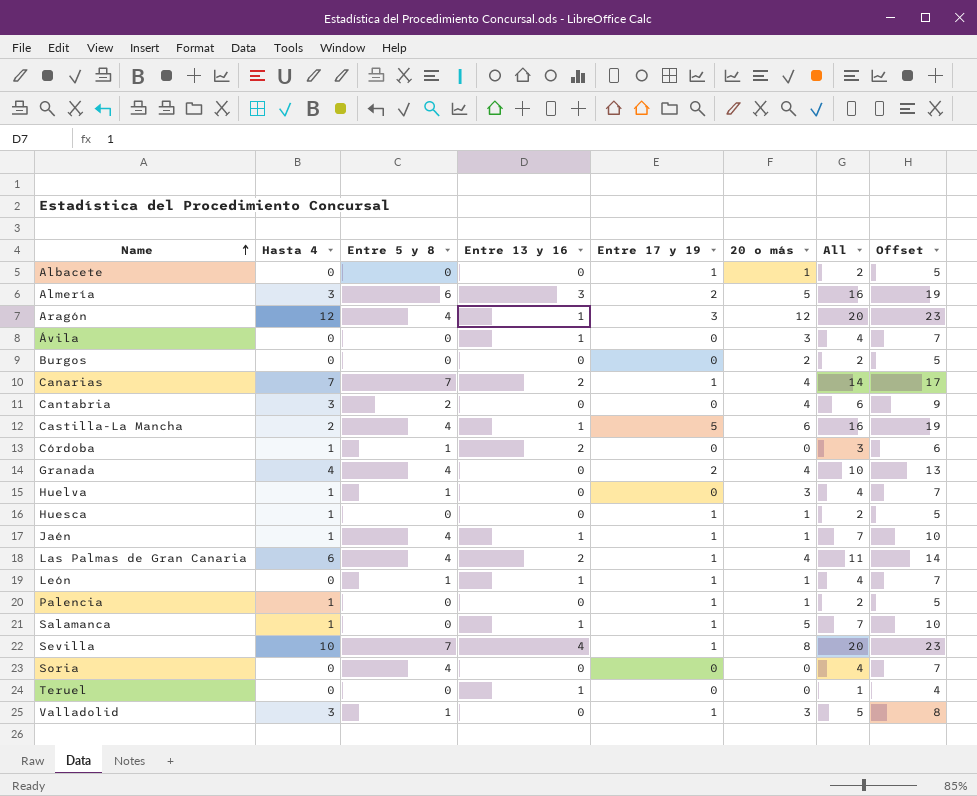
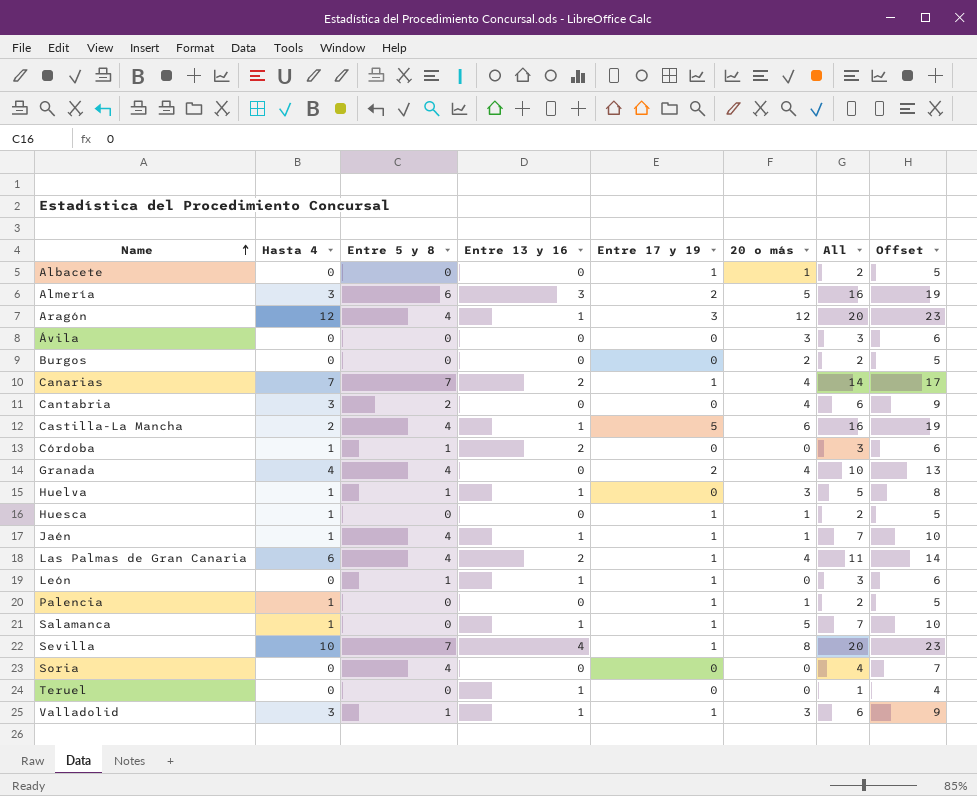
Ávila | Entre 13 y 16: 1 -> 0
Ávila | All: 4 -> 3
Ávila | Offset: 7 -> 6
Huelva | Entre 13 y 16: 0 -> 1
Huelva | All: 4 -> 5
Huelva | Offset: 7 -> 8
León | 20 o más: 1 -> 0
León | All: 4 -> 3
León | Offset: 7 -> 6
Valladolid | Entre 13 y 16: 0 -> 1
Valladolid | All: 5 -> 6
Valladolid | Offset: 8 -> 9

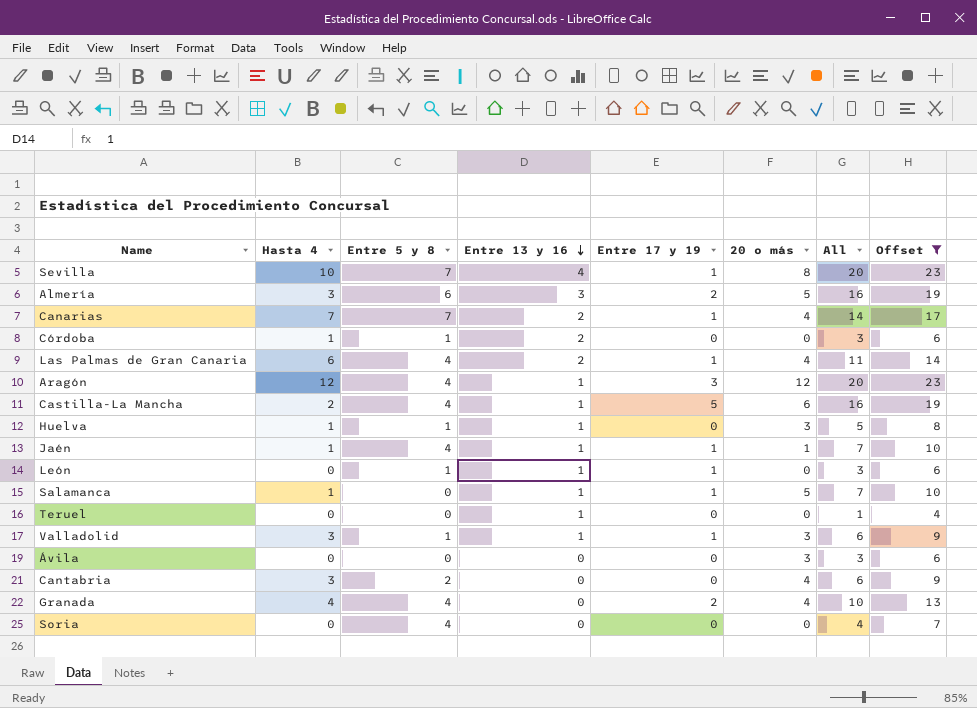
filter: none -> Offset != 5
row order: Name ascending -> Entre 13 y 16 descending

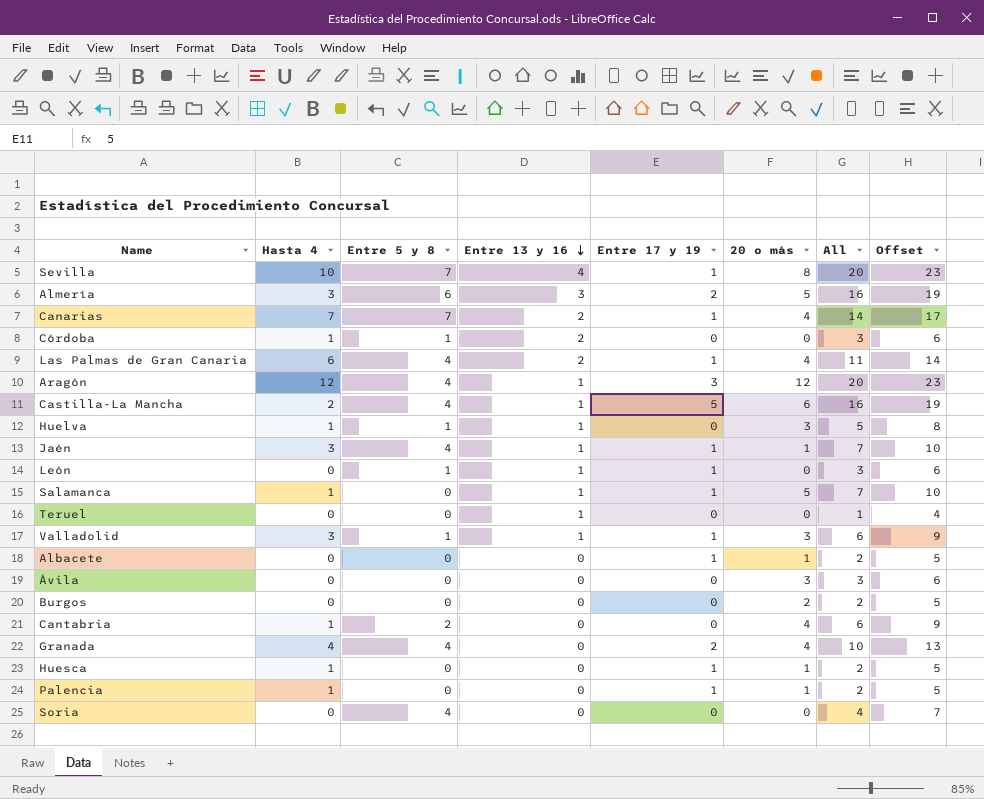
filter: Offset != 5 -> none
Jaén | Hasta 4: 1 -> 3
Cantabria | Hasta 4: 3 -> 1

